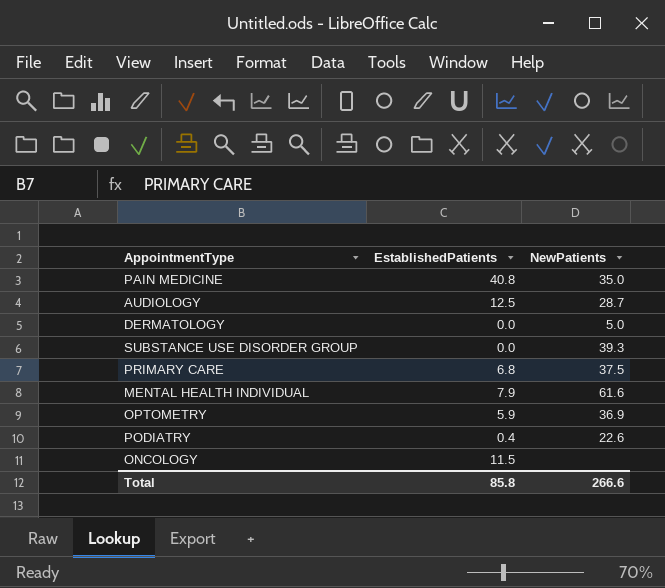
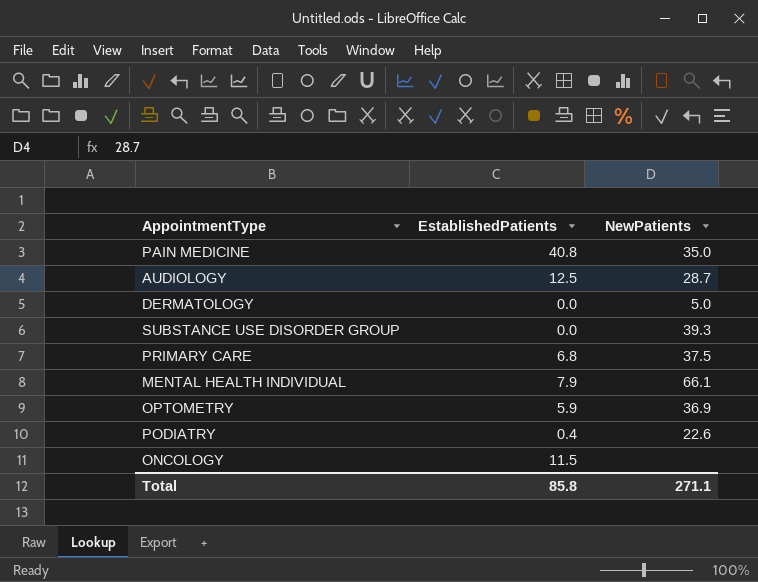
MENTAL HEALTH INDIVIDUAL | NewPatients: 61.6 -> 66.1
Total | NewPatients: 266.6 -> 271.1

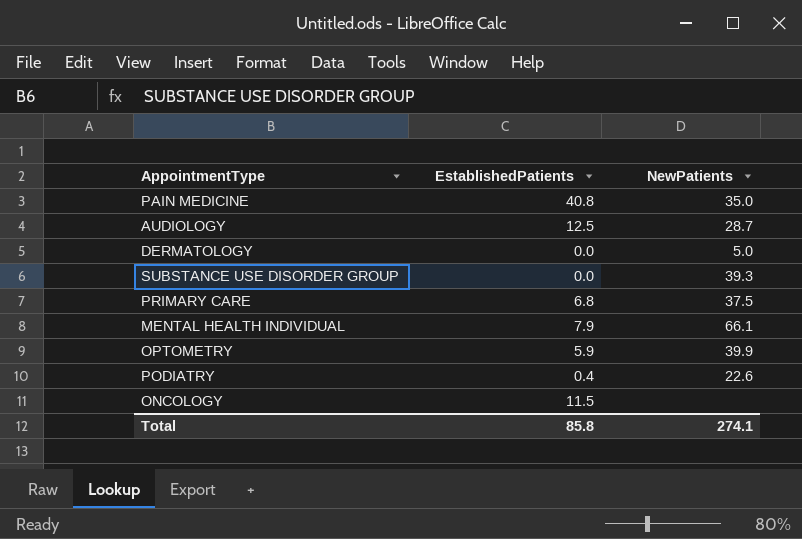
OPTOMETRY | NewPatients: 36.9 -> 39.9
Total | NewPatients: 271.1 -> 274.1

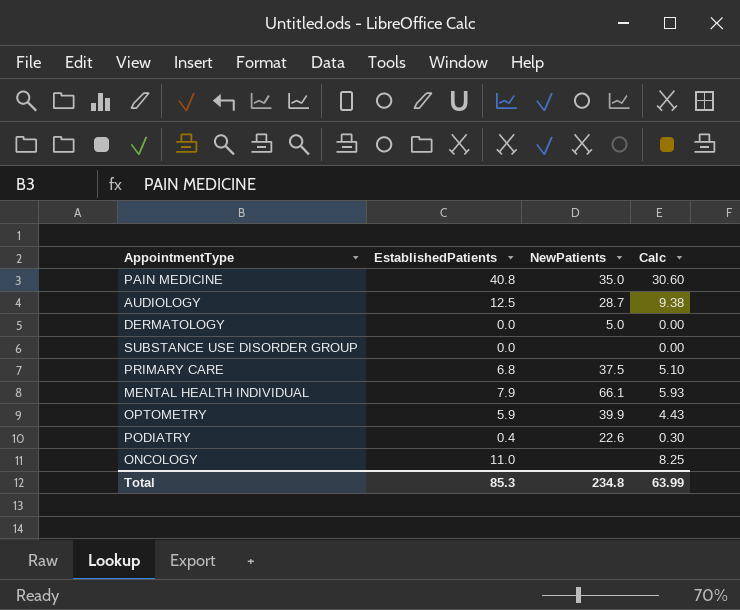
column Calc | formula: none -> [EstablishedPatients] * 0.75
SUBSTANCE USE DISORDER GROUP | NewPatients: 39.3 -> none
ONCOLOGY | EstablishedPatients: 11.5 -> 11.0
Total | EstablishedPatients: 85.8 -> 85.3
Total | NewPatients: 274.1 -> 234.8

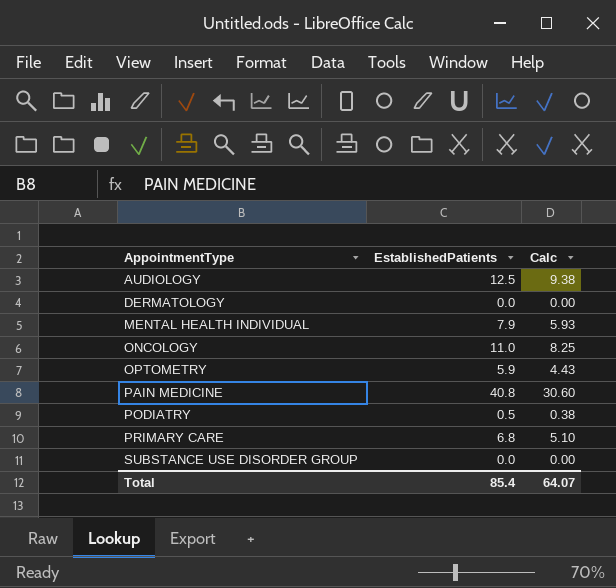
row order: none -> AppointmentType ascending
column NewPatients | position: 3 -> none
PODIATRY | EstablishedPatients: 0.4 -> 0.5
PODIATRY | Calc: 0.30 -> 0.38
Total | EstablishedPatients: 85.3 -> 85.4
Total | Calc: 63.99 -> 64.07

